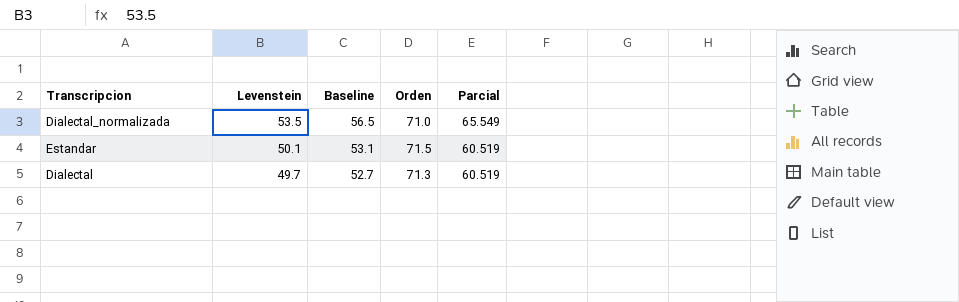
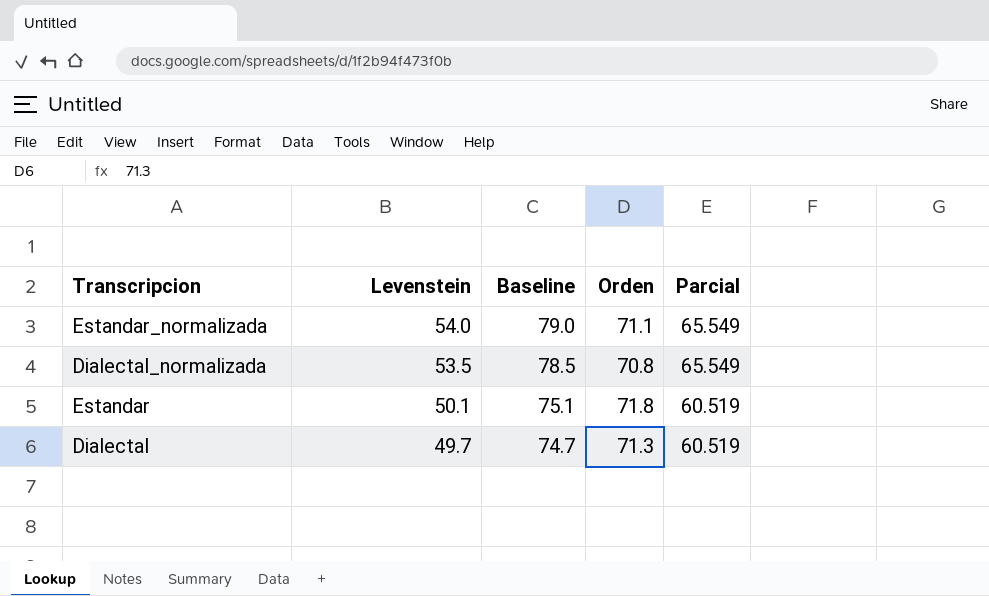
column Baseline | formula: [Levenstein] + 3 -> [Levenstein] + 25
row Estandar_normalizada: none -> 54.0 | 79.0 | 71.1 | 65.549
Dialectal_normalizada | Orden: 71.0 -> 70.8
Estandar | Orden: 71.5 -> 71.8

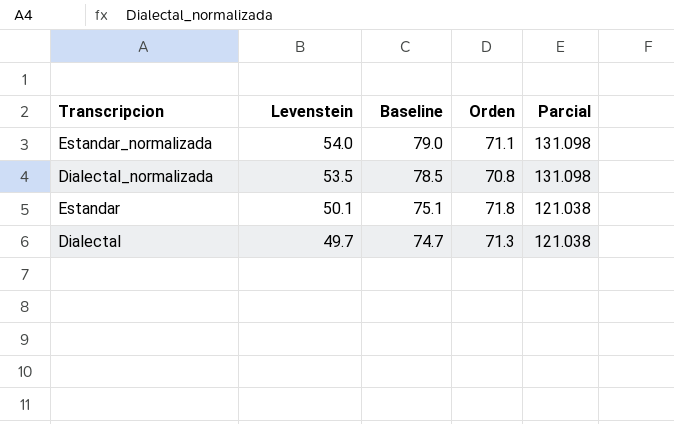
Estandar_normalizada | Parcial: 65.549 -> 131.098
Dialectal_normalizada | Parcial: 65.549 -> 131.098
Estandar | Parcial: 60.519 -> 121.038
Dialectal | Parcial: 60.519 -> 121.038

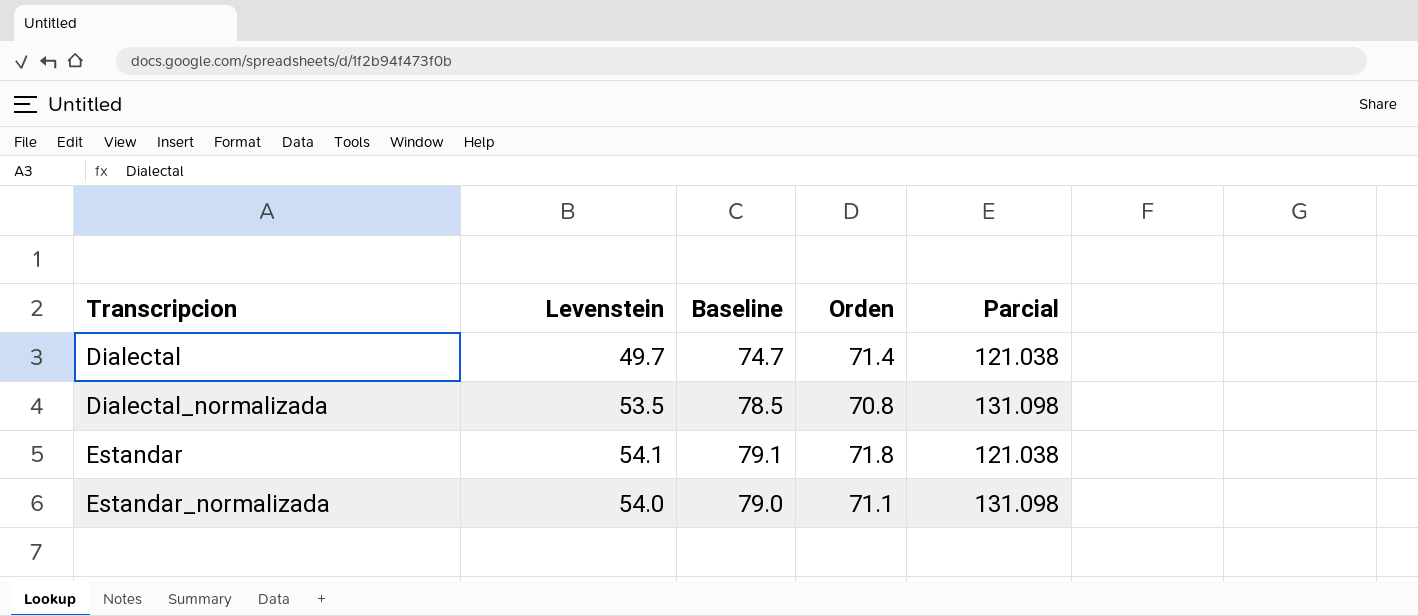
row order: Levenstein descending -> Transcripcion ascending
Dialectal | Orden: 71.3 -> 71.4
Estandar | Levenstein: 50.1 -> 54.1
Estandar | Baseline: 75.1 -> 79.1

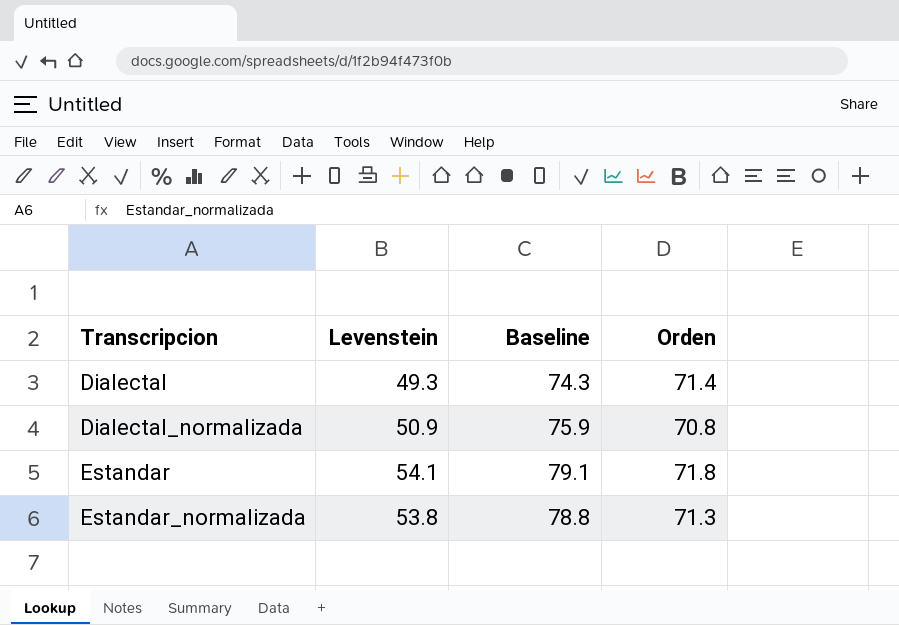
column Parcial | position: 5 -> none
Dialectal | Levenstein: 49.7 -> 49.3
Dialectal | Baseline: 74.7 -> 74.3
Dialectal_normalizada | Levenstein: 53.5 -> 50.9
Dialectal_normalizada | Baseline: 78.5 -> 75.9
Estandar_normalizada | Levenstein: 54.0 -> 53.8
Estandar_normalizada | Baseline: 79.0 -> 78.8
Estandar_normalizada | Orden: 71.1 -> 71.3

